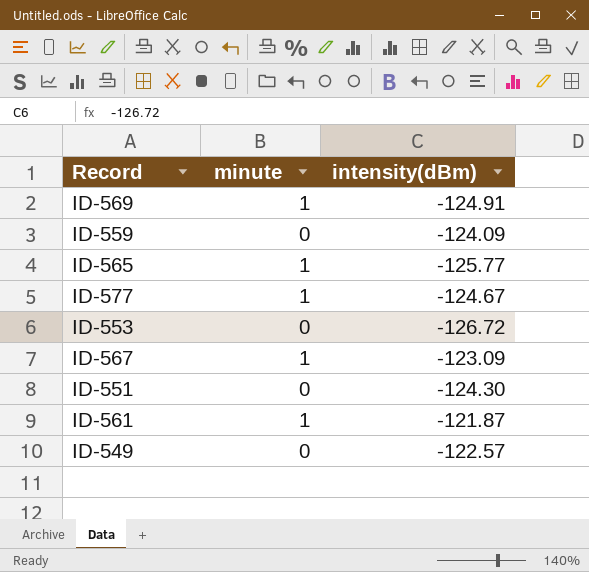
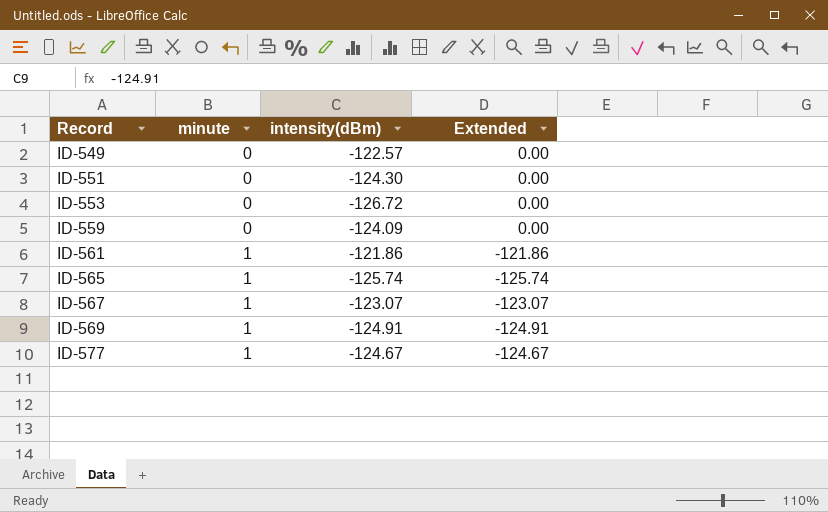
row order: none -> Record ascending
column Extended | formula: none -> [minute] * [intensity(dBm)]
ID-561 | intensity(dBm): -121.87 -> -121.86
ID-565 | intensity(dBm): -125.77 -> -125.74
ID-567 | intensity(dBm): -123.09 -> -123.07

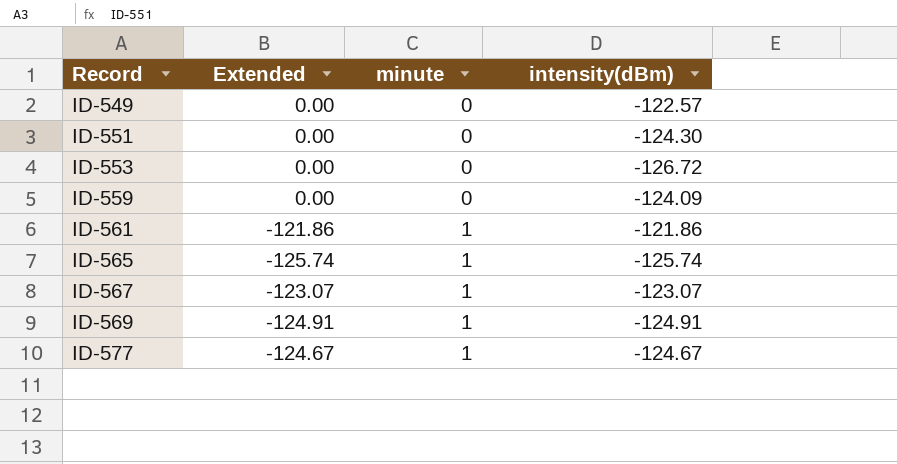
column Extended | position: 4 -> 2

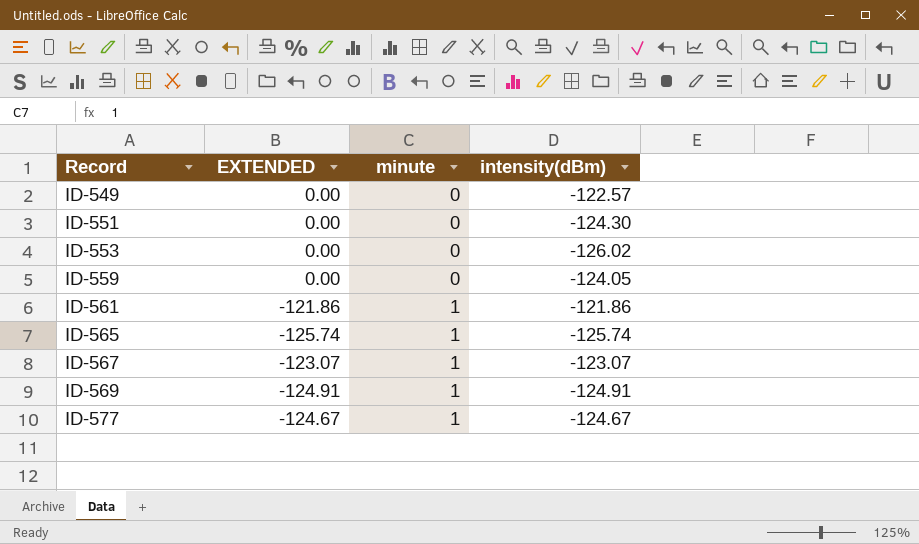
column name: Extended -> EXTENDED
ID-553 | intensity(dBm): -126.72 -> -126.02
ID-559 | intensity(dBm): -124.09 -> -124.05

